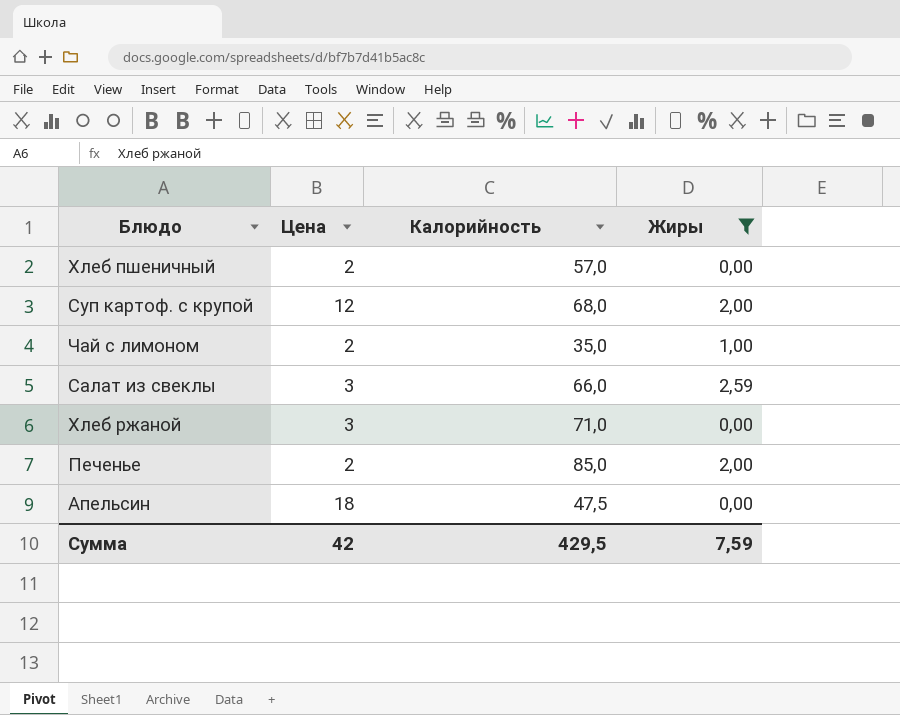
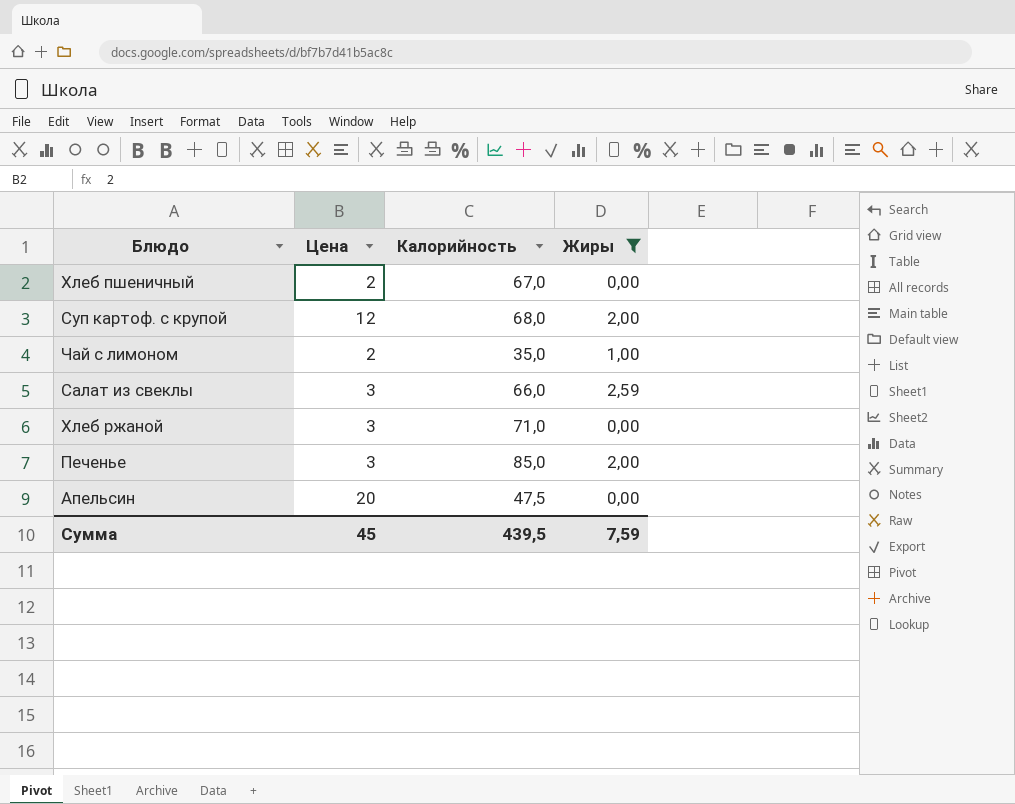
Хлеб пшеничный | Калорийность: 57,0 -> 67,0
Печенье | Цена: 2 -> 3
Апельсин | Цена: 18 -> 20
Сумма | Цена: 42 -> 45
Сумма | Калорийность: 429,5 -> 439,5

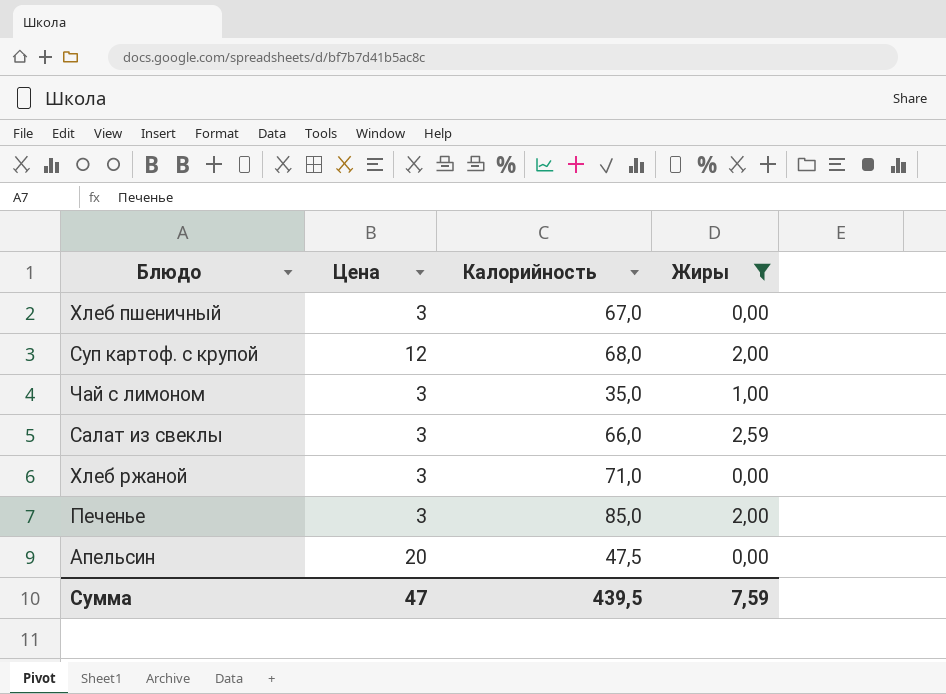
Хлеб пшеничный | Цена: 2 -> 3
Чай с лимоном | Цена: 2 -> 3
Сумма | Цена: 45 -> 47

